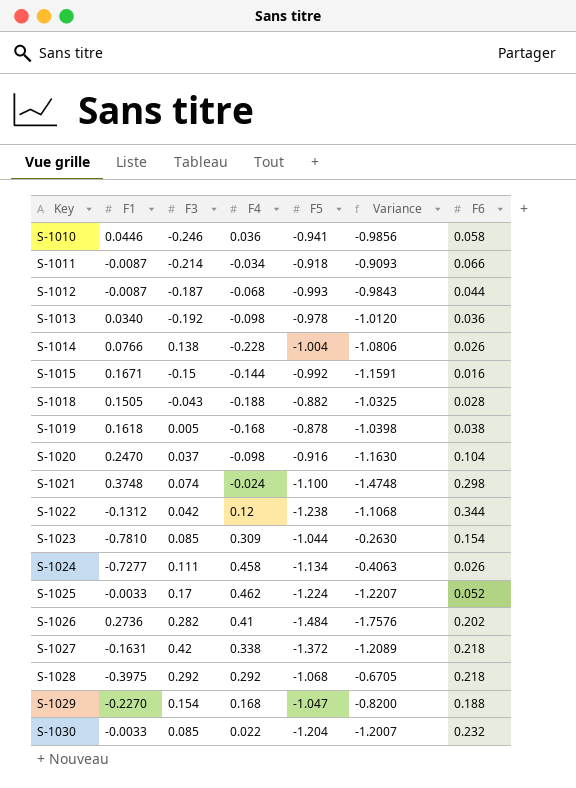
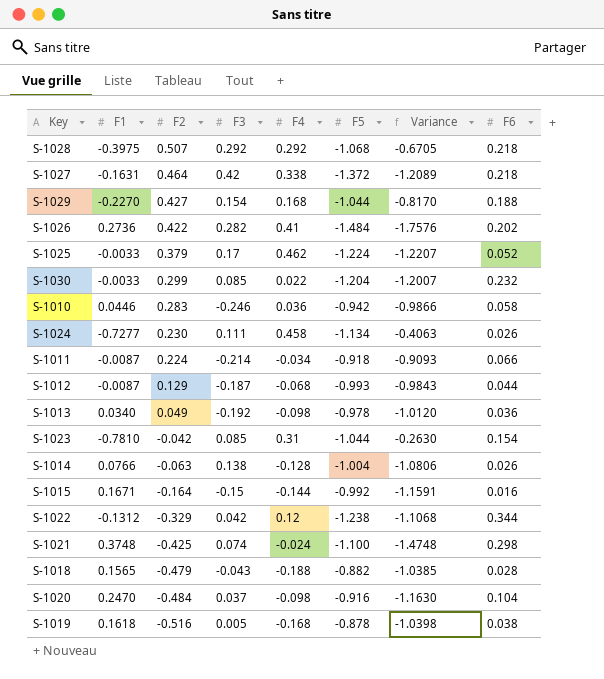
row order: Key ascending -> F2 descending
column F2 | position: none -> 3
S-1029 | F5: -1.047 -> -1.044
S-1029 | Variance: -0.8200 -> -0.8170
S-1010 | F5: -0.941 -> -0.942
S-1010 | Variance: -0.9856 -> -0.9866
S-1023 | F4: 0.309 -> 0.31
S-1014 | F4: -0.228 -> -0.128
S-1018 | F1: 0.1505 -> 0.1565
S-1018 | Variance: -1.0325 -> -1.0385

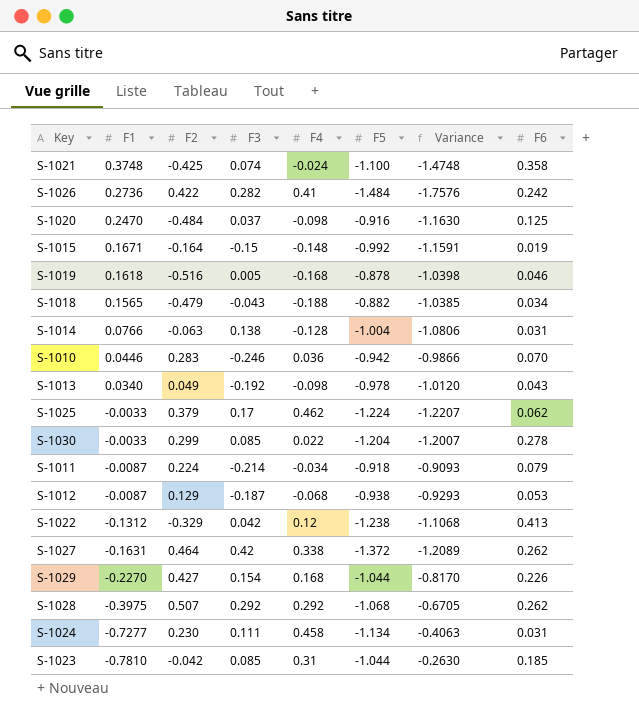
row order: F2 descending -> F1 descending
S-1021 | F6: 0.298 -> 0.358
S-1026 | F6: 0.202 -> 0.242
S-1020 | F6: 0.104 -> 0.125
S-1015 | F4: -0.144 -> -0.148
S-1015 | F6: 0.016 -> 0.019
S-1019 | F6: 0.038 -> 0.046
S-1018 | F6: 0.028 -> 0.034
S-1014 | F6: 0.026 -> 0.031
S-1010 | F6: 0.058 -> 0.070
S-1013 | F6: 0.036 -> 0.043
S-1025 | F6: 0.052 -> 0.062
S-1030 | F6: 0.232 -> 0.278
S-1011 | F6: 0.066 -> 0.079
S-1012 | F5: -0.993 -> -0.938
S-1012 | Variance: -0.9843 -> -0.9293
S-1012 | F6: 0.044 -> 0.053
S-1022 | F6: 0.344 -> 0.413
S-1027 | F6: 0.218 -> 0.262
S-1029 | F6: 0.188 -> 0.226
S-1028 | F6: 0.218 -> 0.262
S-1024 | F6: 0.026 -> 0.031
S-1023 | F6: 0.154 -> 0.185

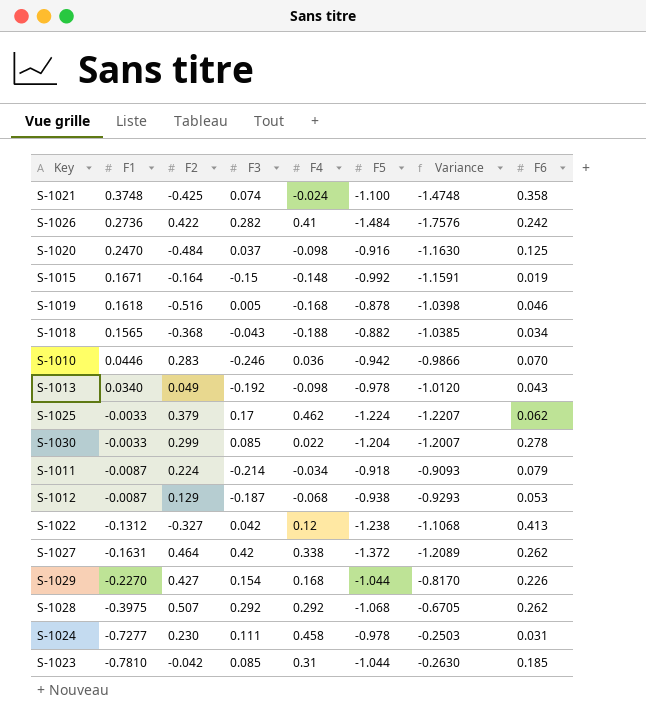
row S-1014: 0.0766 | -0.063 | 0.138 | -0.128 | -1.004 | -1.0806 | 0.031 -> none
S-1018 | F2: -0.479 -> -0.368
S-1022 | F2: -0.329 -> -0.327
S-1024 | F5: -1.134 -> -0.978
S-1024 | Variance: -0.4063 -> -0.2503

